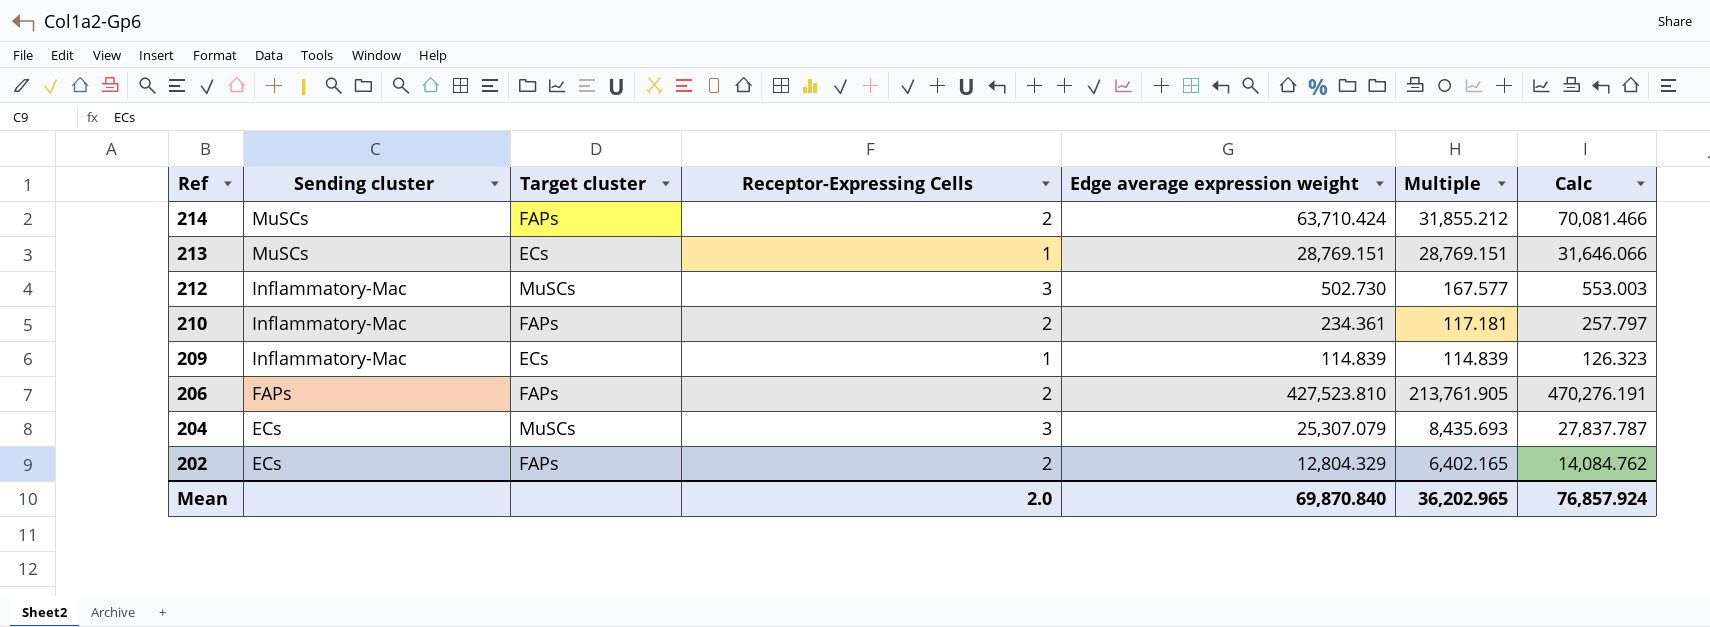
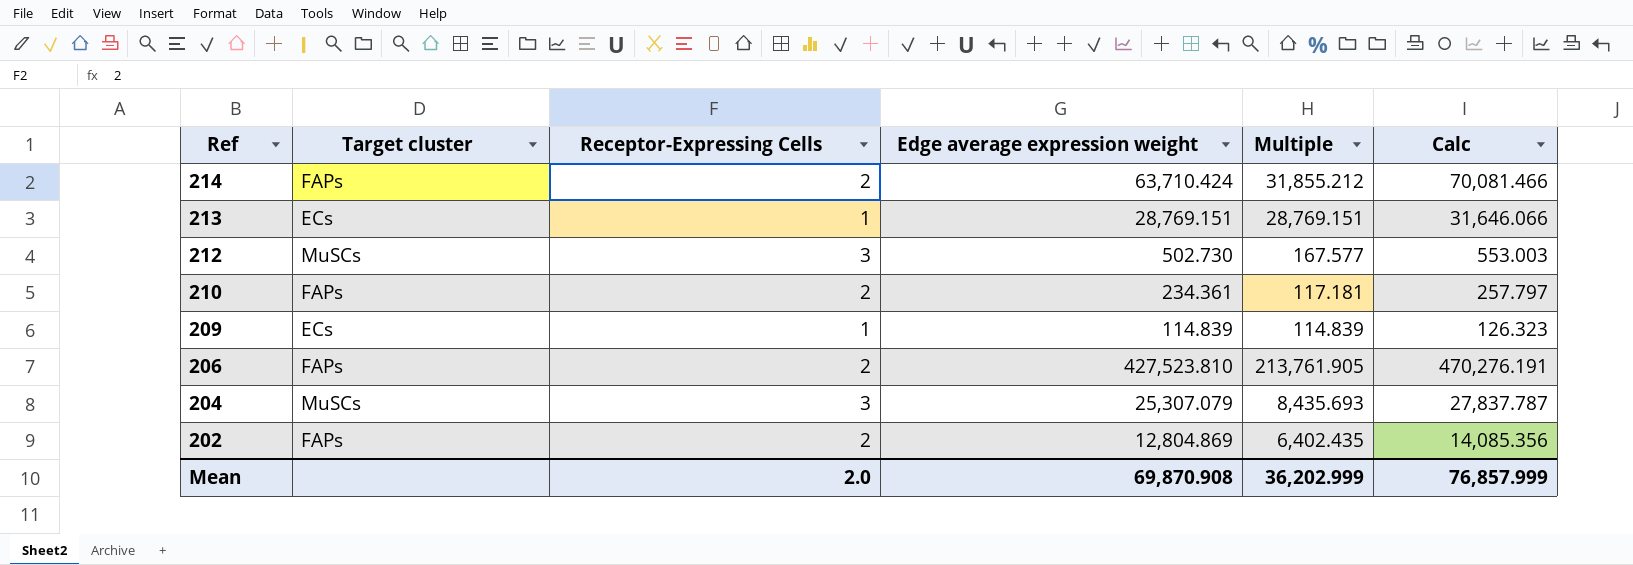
column Sending cluster | position: 2 -> none
202 | Edge average expression weight: 12,804.329 -> 12,804.869
202 | Multiple: 6,402.165 -> 6,402.435
202 | Calc: 14,084.762 -> 14,085.356
Mean | Edge average expression weight: 69,870.840 -> 69,870.908
Mean | Multiple: 36,202.965 -> 36,202.999
Mean | Calc: 76,857.924 -> 76,857.999

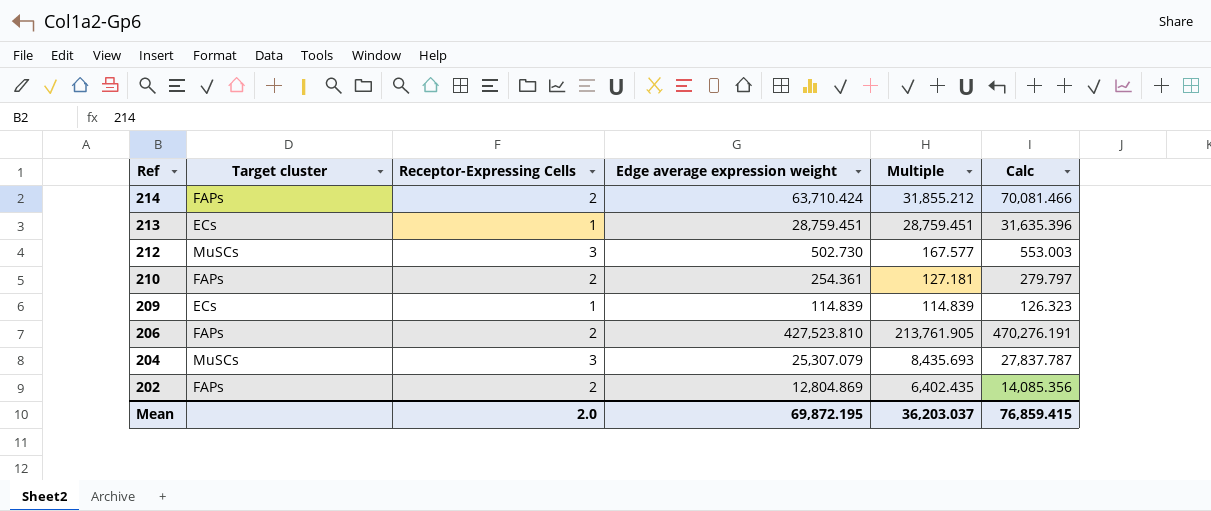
213 | Edge average expression weight: 28,769.151 -> 28,759.451
213 | Multiple: 28,769.151 -> 28,759.451
213 | Calc: 31,646.066 -> 31,635.396
210 | Edge average expression weight: 234.361 -> 254.361
210 | Multiple: 117.181 -> 127.181
210 | Calc: 257.797 -> 279.797
Mean | Edge average expression weight: 69,870.908 -> 69,872.195
Mean | Multiple: 36,202.999 -> 36,203.037
Mean | Calc: 76,857.999 -> 76,859.415

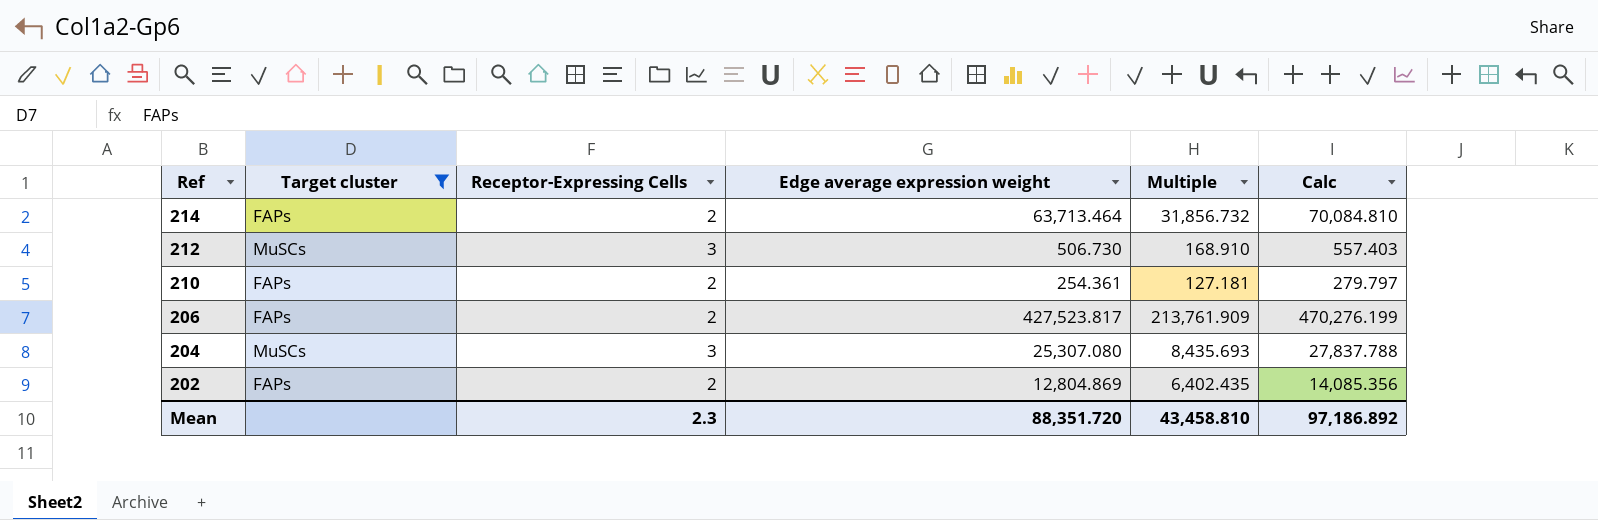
filter: none -> Target cluster != ECs
214 | Edge average expression weight: 63,710.424 -> 63,713.464
214 | Multiple: 31,855.212 -> 31,856.732
214 | Calc: 70,081.466 -> 70,084.810
212 | Edge average expression weight: 502.730 -> 506.730
212 | Multiple: 167.577 -> 168.910
212 | Calc: 553.003 -> 557.403
206 | Edge average expression weight: 427,523.810 -> 427,523.817
206 | Multiple: 213,761.905 -> 213,761.909
206 | Calc: 470,276.191 -> 470,276.199
204 | Edge average expression weight: 25,307.079 -> 25,307.080
204 | Calc: 27,837.787 -> 27,837.788
Mean | Receptor-Expressing Cells: 2.0 -> 2.3
Mean | Edge average expression weight: 69,872.195 -> 88,351.720
Mean | Multiple: 36,203.037 -> 43,458.810
Mean | Calc: 76,859.415 -> 97,186.892

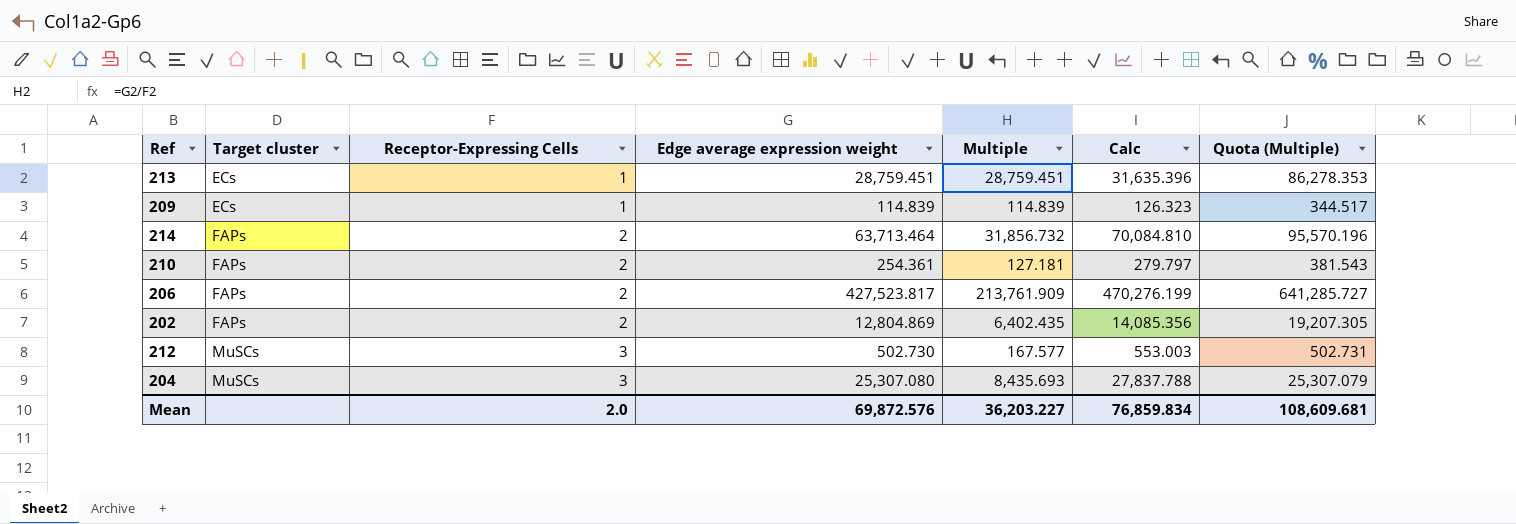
filter: Target cluster != ECs -> none
row order: Ref descending -> Target cluster ascending
column Quota (Multiple) | formula: none -> [Multiple] * 3
212 | Edge average expression weight: 506.730 -> 502.730
212 | Multiple: 168.910 -> 167.577
212 | Calc: 557.403 -> 553.003
Mean | Receptor-Expressing Cells: 2.3 -> 2.0
Mean | Edge average expression weight: 88,351.720 -> 69,872.576
Mean | Multiple: 43,458.810 -> 36,203.227
Mean | Calc: 97,186.892 -> 76,859.834

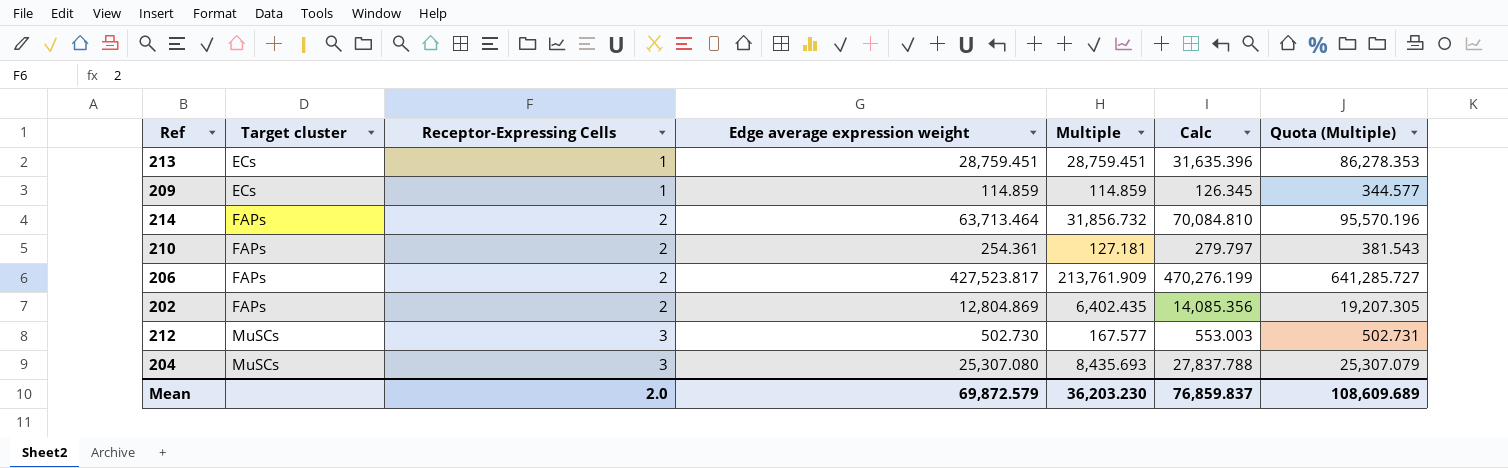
209 | Edge average expression weight: 114.839 -> 114.859
209 | Multiple: 114.839 -> 114.859
209 | Calc: 126.323 -> 126.345
209 | Quota (Multiple): 344.517 -> 344.577
Mean | Edge average expression weight: 69,872.576 -> 69,872.579
Mean | Multiple: 36,203.227 -> 36,203.230
Mean | Calc: 76,859.834 -> 76,859.837
Mean | Quota (Multiple): 108,609.681 -> 108,609.689

